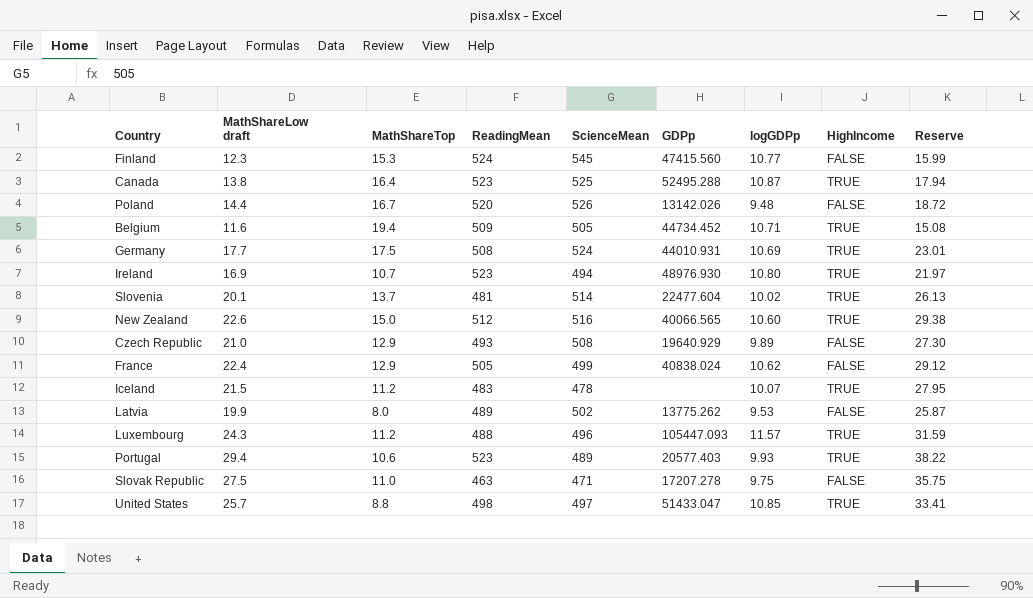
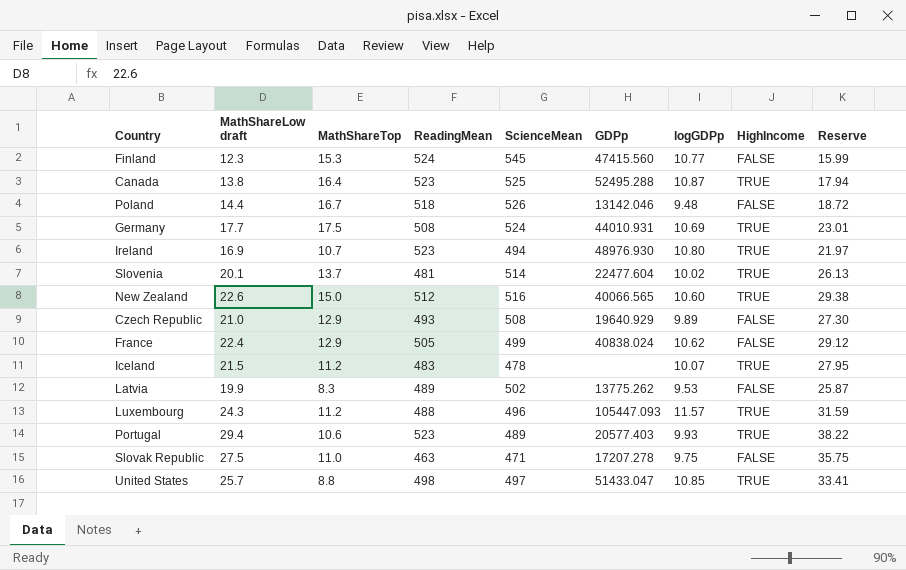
row Belgium: 11.6 | 19.4 | 509 | 505 | 44734.452 | 10.71 | TRUE | 15.08 -> none
Poland | ReadingMean: 520 -> 518
Poland | GDPp: 13142.026 -> 13142.046
Latvia | MathShareTop: 8.0 -> 8.3

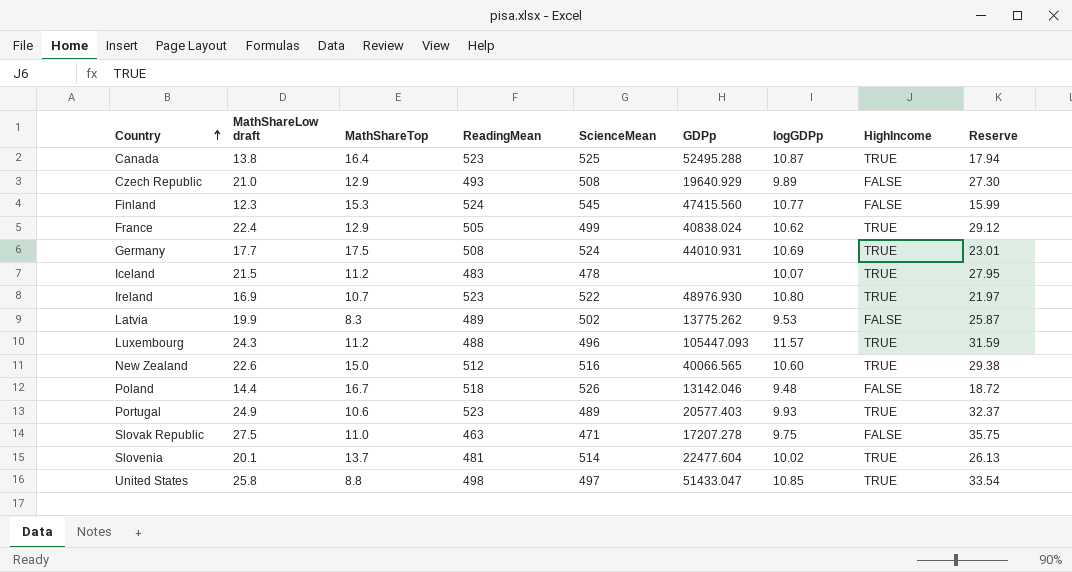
row order: none -> Country ascending
France | HighIncome: FALSE -> TRUE
Ireland | ScienceMean: 494 -> 522
Portugal | MathShareLow draft: 29.4 -> 24.9
Portugal | Reserve: 38.22 -> 32.37
United States | MathShareLow draft: 25.7 -> 25.8
United States | Reserve: 33.41 -> 33.54

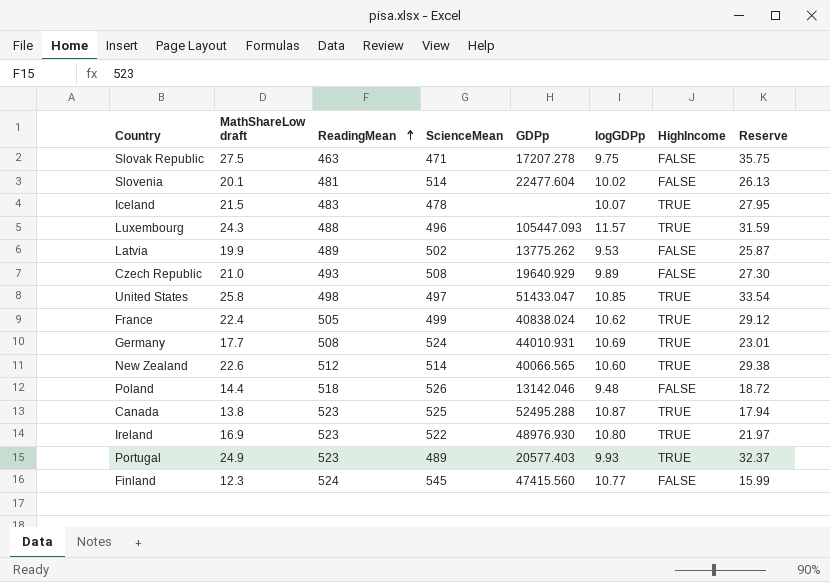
row order: Country ascending -> ReadingMean ascending
column MathShareTop | position: 3 -> none
Slovenia | HighIncome: TRUE -> FALSE
New Zealand | ScienceMean: 516 -> 514

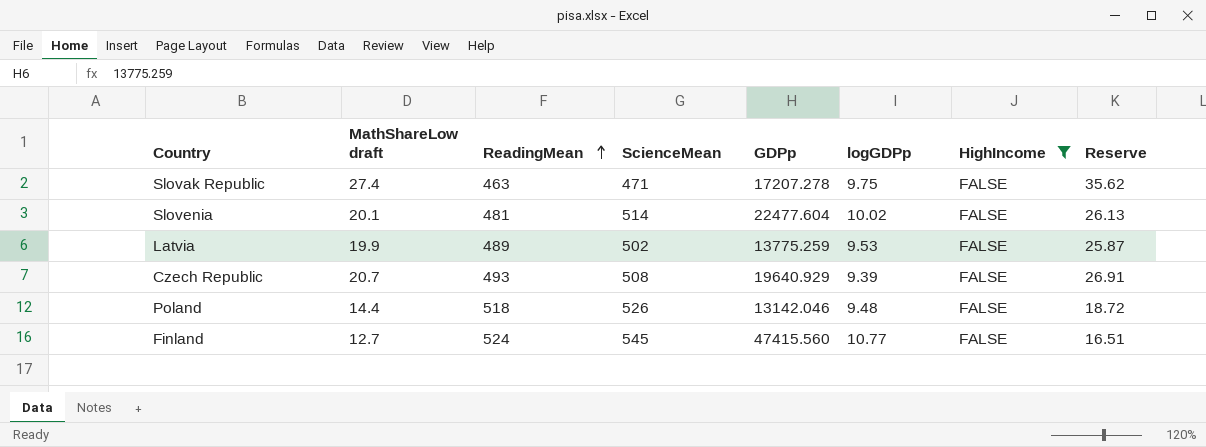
filter: none -> HighIncome = FALSE
Slovak Republic | MathShareLow draft: 27.5 -> 27.4
Slovak Republic | Reserve: 35.75 -> 35.62
Latvia | GDPp: 13775.262 -> 13775.259
Czech Republic | MathShareLow draft: 21.0 -> 20.7
Czech Republic | logGDPp: 9.89 -> 9.39
Czech Republic | Reserve: 27.30 -> 26.91
Finland | MathShareLow draft: 12.3 -> 12.7
Finland | Reserve: 15.99 -> 16.51

